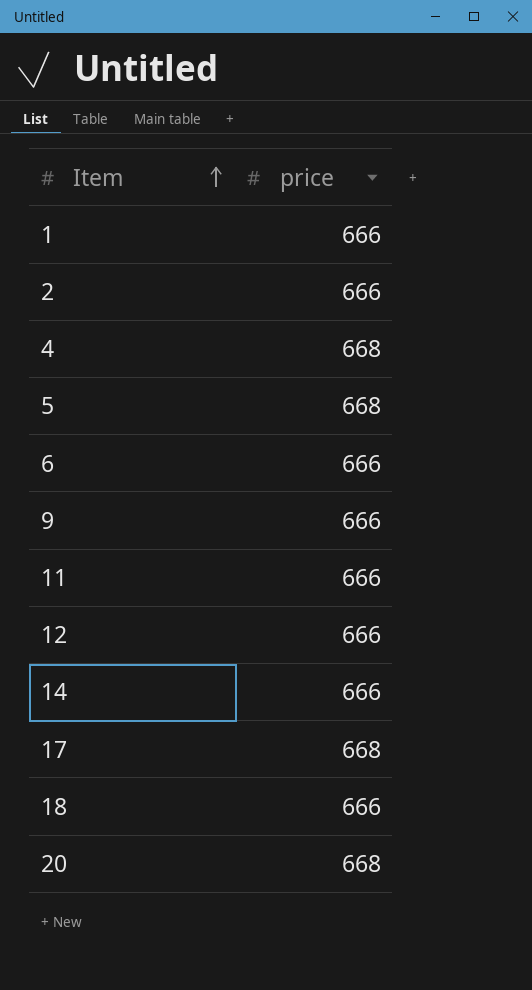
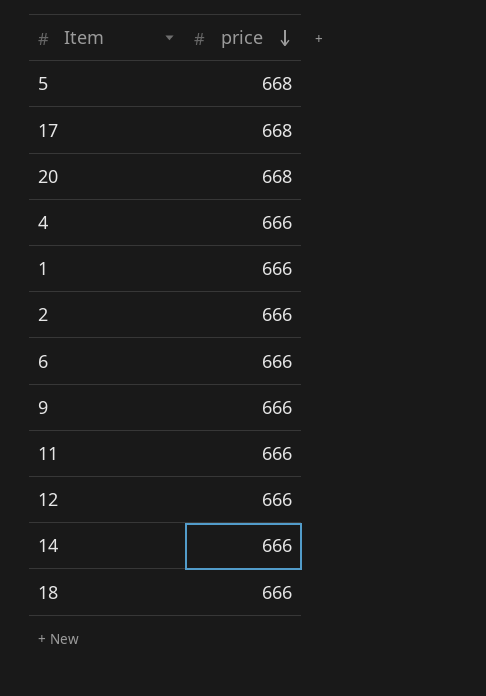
row order: Item ascending -> price descending
4 | price: 668 -> 666

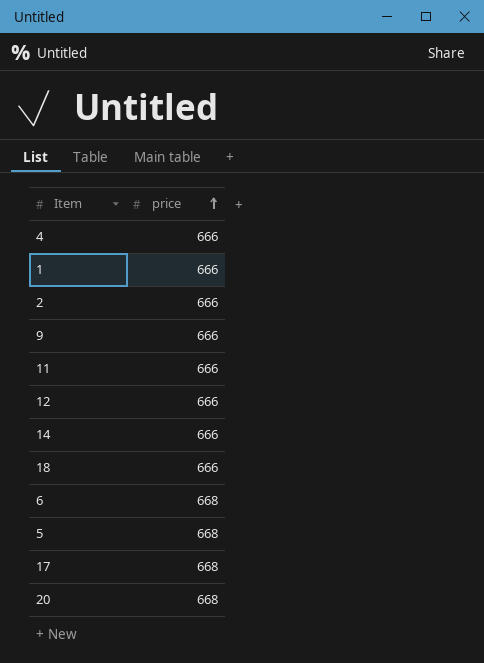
row order: price descending -> price ascending
6 | price: 666 -> 668

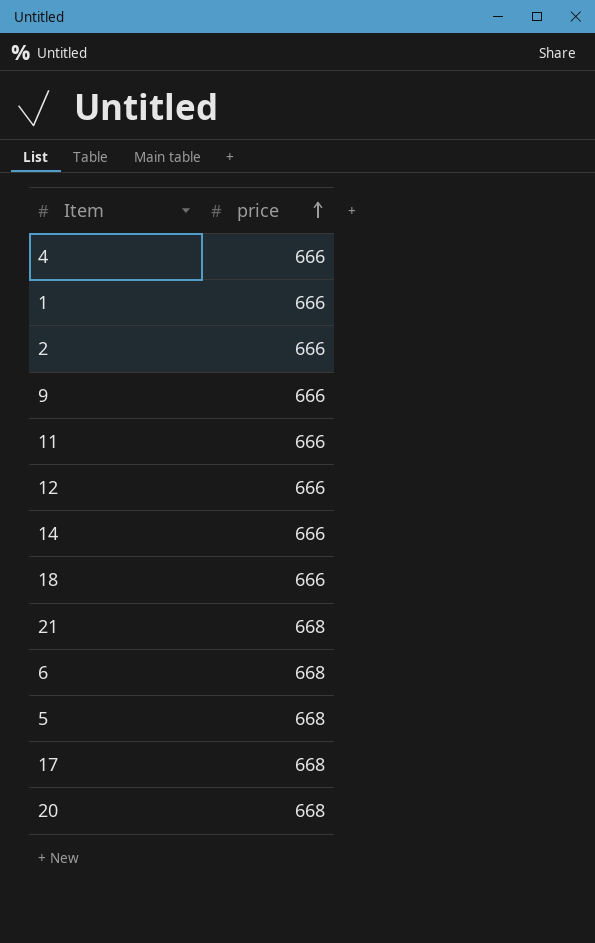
row 21: none -> 668

